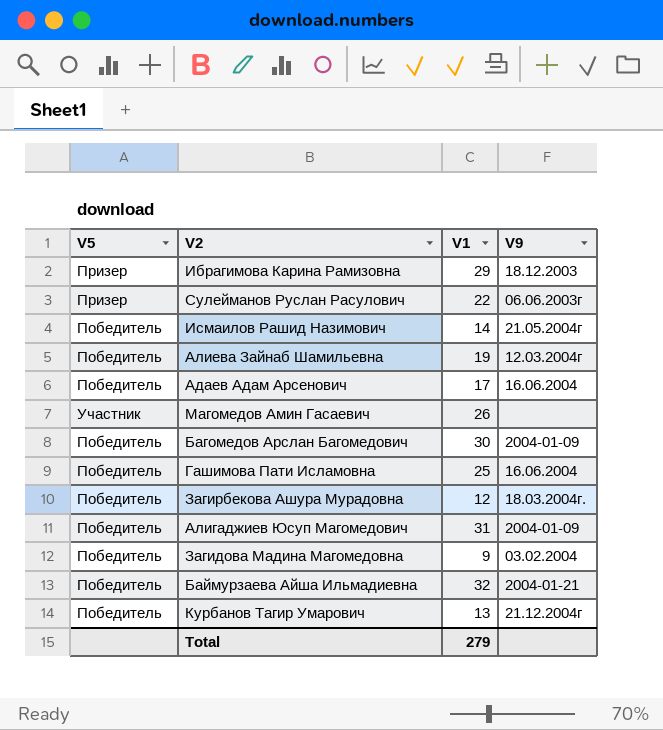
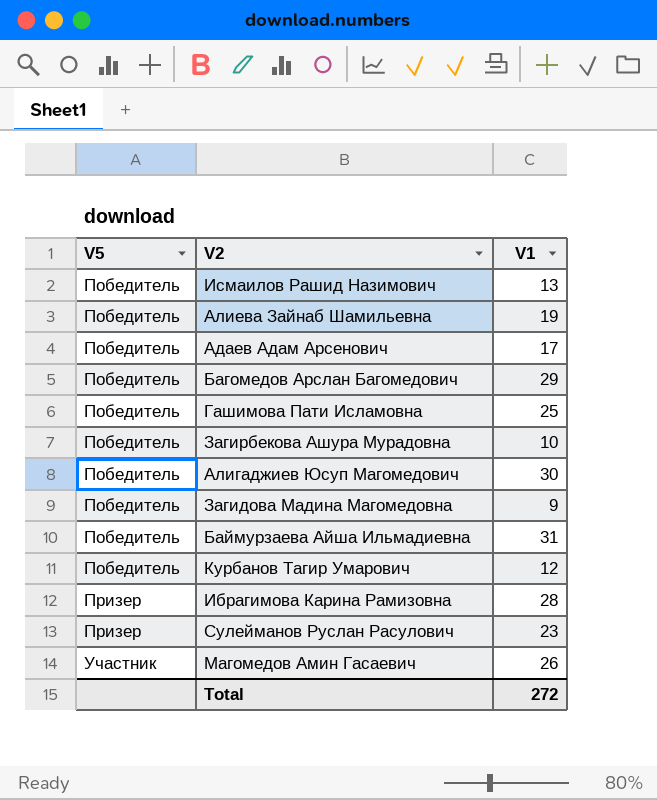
row order: none -> V5 ascending
column V9 | position: 4 -> none
Исмаилов Рашид Назимович | V1: 14 -> 13
Багомедов Арслан Багомедович | V1: 30 -> 29
Загирбекова Ашура Мурадовна | V1: 12 -> 10
Алигаджиев Юсуп Магомедович | V1: 31 -> 30
Баймурзаева Айша Ильмадиевна | V1: 32 -> 31
Курбанов Тагир Умарович | V1: 13 -> 12
Ибрагимова Карина Рамизовна | V1: 29 -> 28
Сулейманов Руслан Расулович | V1: 22 -> 23
Total | V1: 279 -> 272

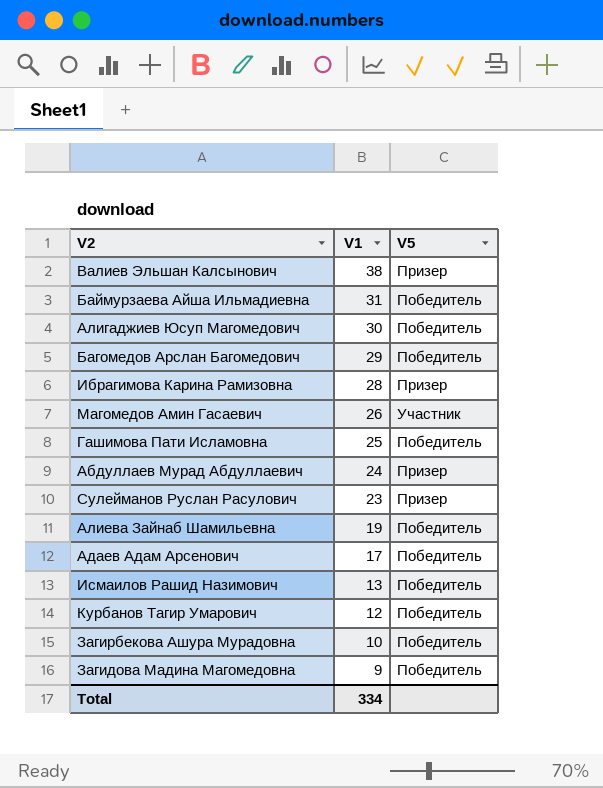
row order: V5 ascending -> V1 descending
column V5 | position: 1 -> 3
row Валиев Эльшан Калсынович: none -> 38 | Призер
row Абдуллаев Мурад Абдуллаевич: none -> 24 | Призер
Total | V1: 272 -> 334

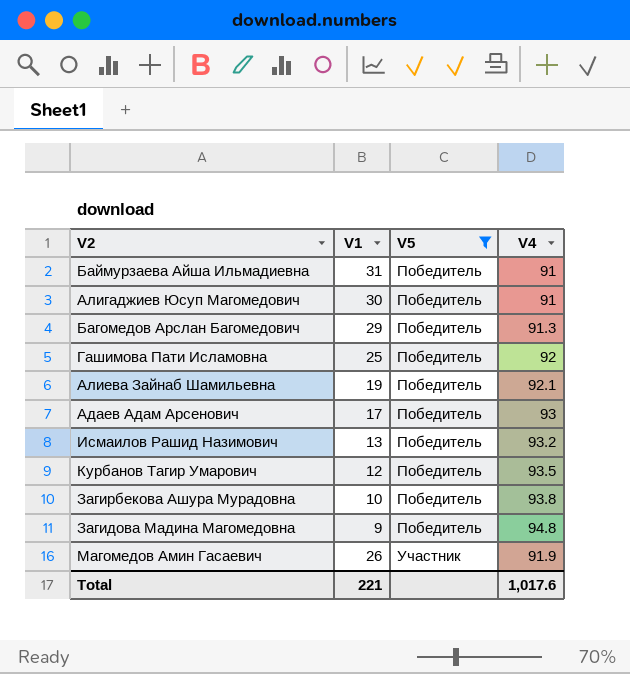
filter: none -> V5 != Призер
row order: V1 descending -> V5 ascending
column V4 | position: none -> 4
Total | V1: 334 -> 221

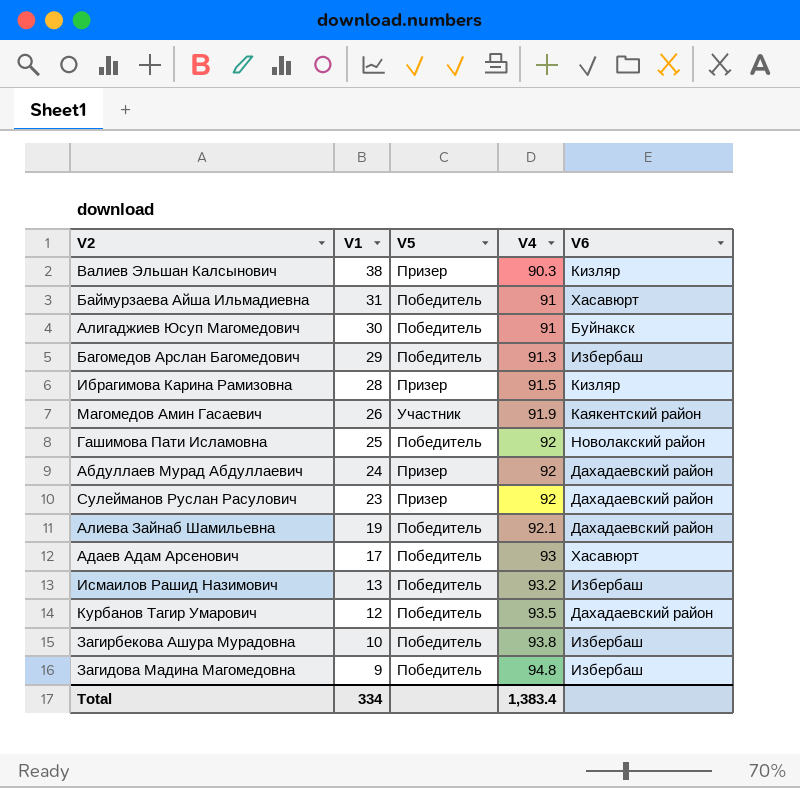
filter: V5 != Призер -> none
row order: V5 ascending -> V1 descending
column V6 | position: none -> 5
Total | V1: 221 -> 334
Total | V4: 1,017.6 -> 1,383.4

